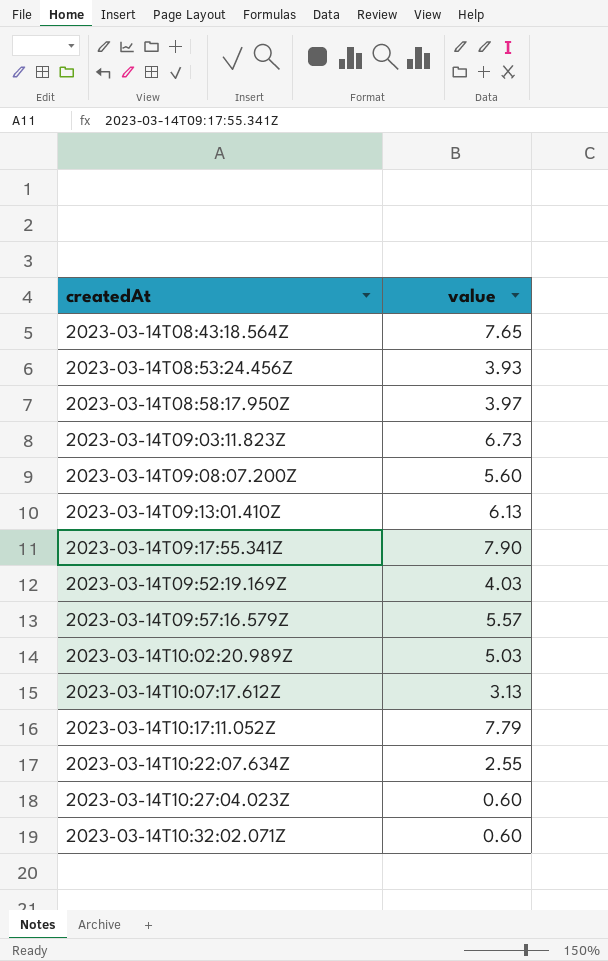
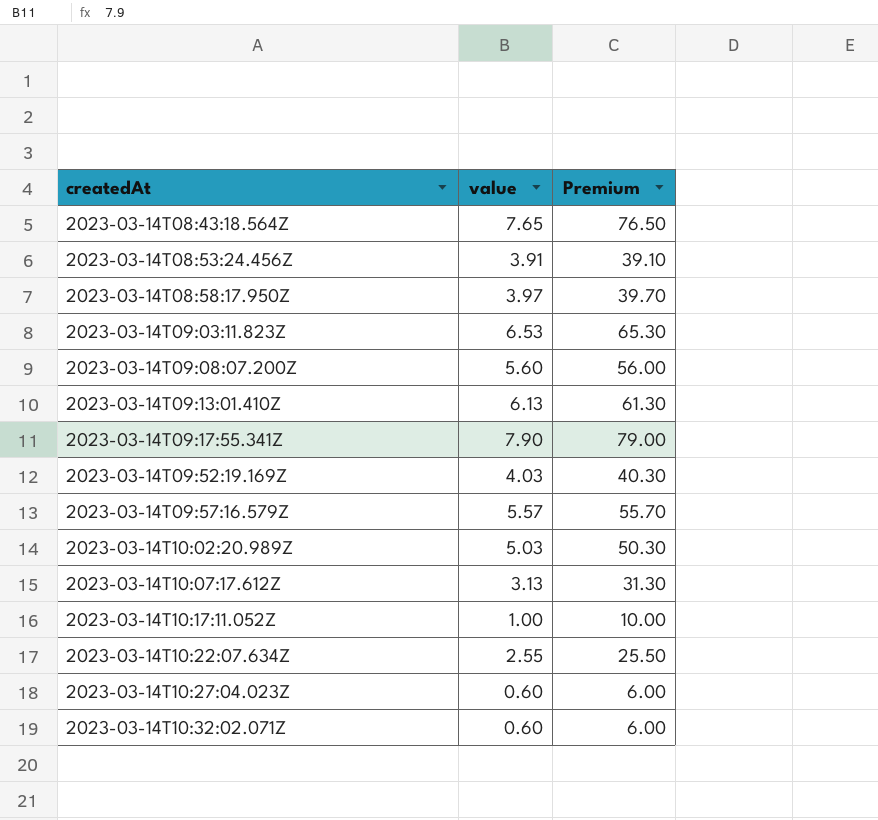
column Premium | formula: none -> [value] * 10
2023-03-14T08:53:24.456Z | value: 3.93 -> 3.91
2023-03-14T09:03:11.823Z | value: 6.73 -> 6.53
2023-03-14T10:17:11.052Z | value: 7.79 -> 1.00

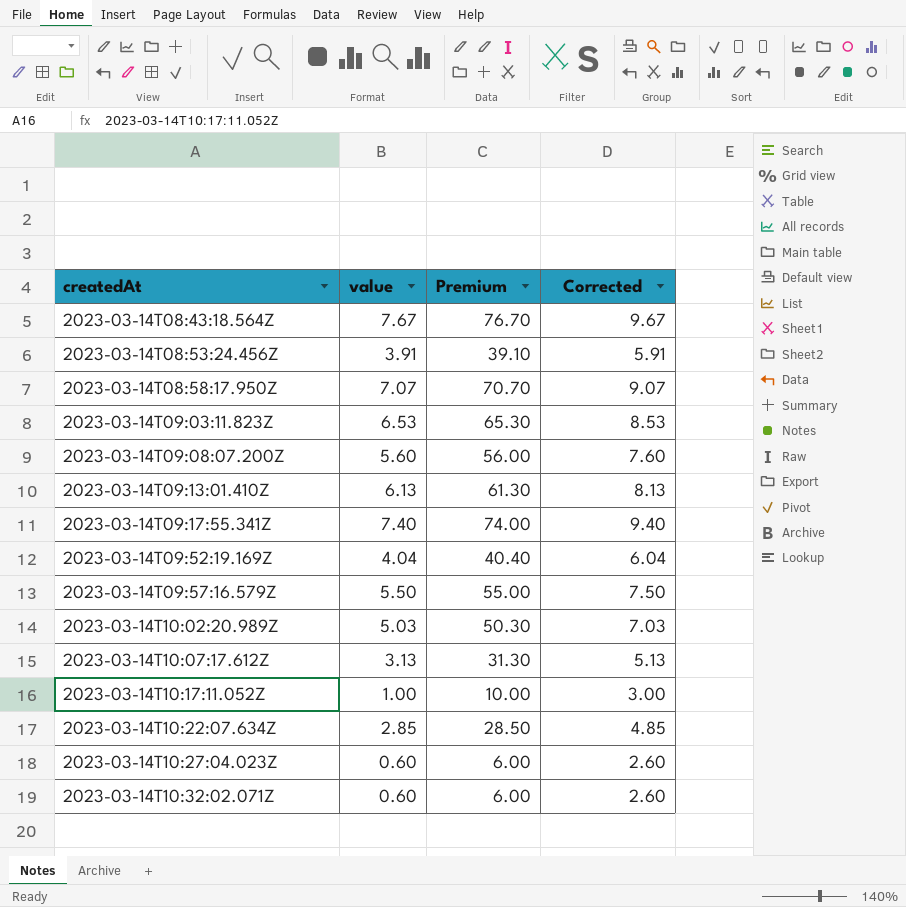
column Corrected | formula: none -> [value] + 2
2023-03-14T08:43:18.564Z | value: 7.65 -> 7.67
2023-03-14T08:43:18.564Z | Premium: 76.50 -> 76.70
2023-03-14T08:58:17.950Z | value: 3.97 -> 7.07
2023-03-14T08:58:17.950Z | Premium: 39.70 -> 70.70
2023-03-14T09:17:55.341Z | value: 7.90 -> 7.40
2023-03-14T09:17:55.341Z | Premium: 79.00 -> 74.00
2023-03-14T09:52:19.169Z | value: 4.03 -> 4.04
2023-03-14T09:52:19.169Z | Premium: 40.30 -> 40.40
2023-03-14T09:57:16.579Z | value: 5.57 -> 5.50
2023-03-14T09:57:16.579Z | Premium: 55.70 -> 55.00
2023-03-14T10:22:07.634Z | value: 2.55 -> 2.85
2023-03-14T10:22:07.634Z | Premium: 25.50 -> 28.50

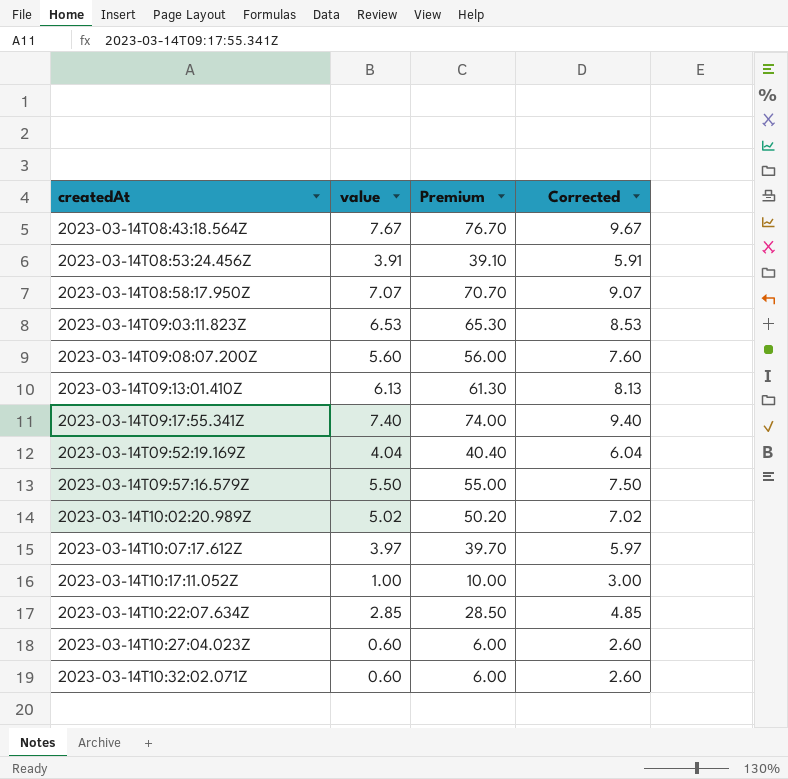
2023-03-14T10:02:20.989Z | value: 5.03 -> 5.02
2023-03-14T10:02:20.989Z | Premium: 50.30 -> 50.20
2023-03-14T10:02:20.989Z | Corrected: 7.03 -> 7.02
2023-03-14T10:07:17.612Z | value: 3.13 -> 3.97
2023-03-14T10:07:17.612Z | Premium: 31.30 -> 39.70
2023-03-14T10:07:17.612Z | Corrected: 5.13 -> 5.97

